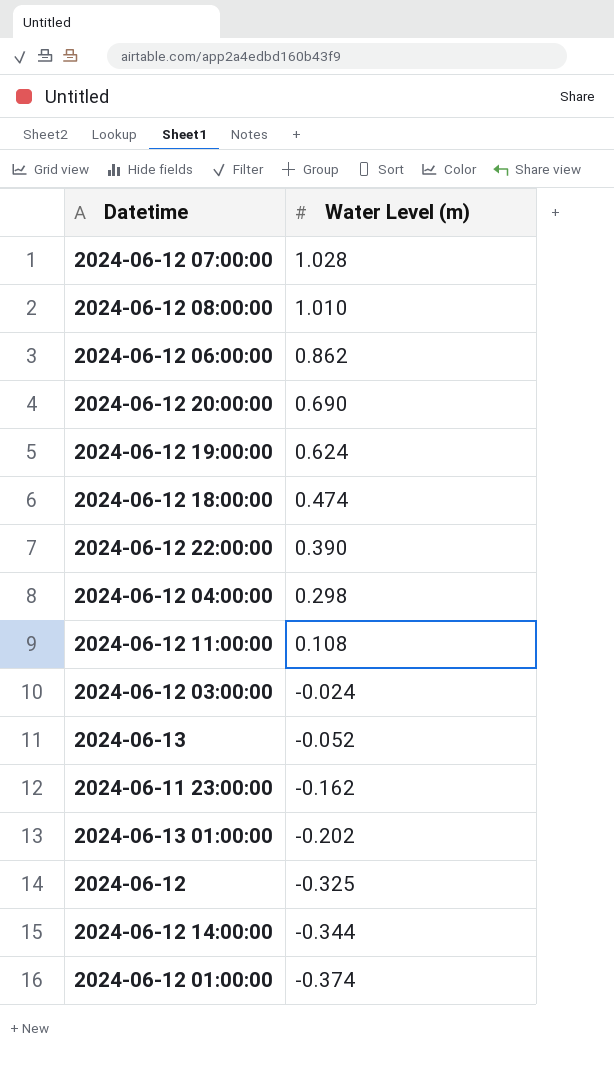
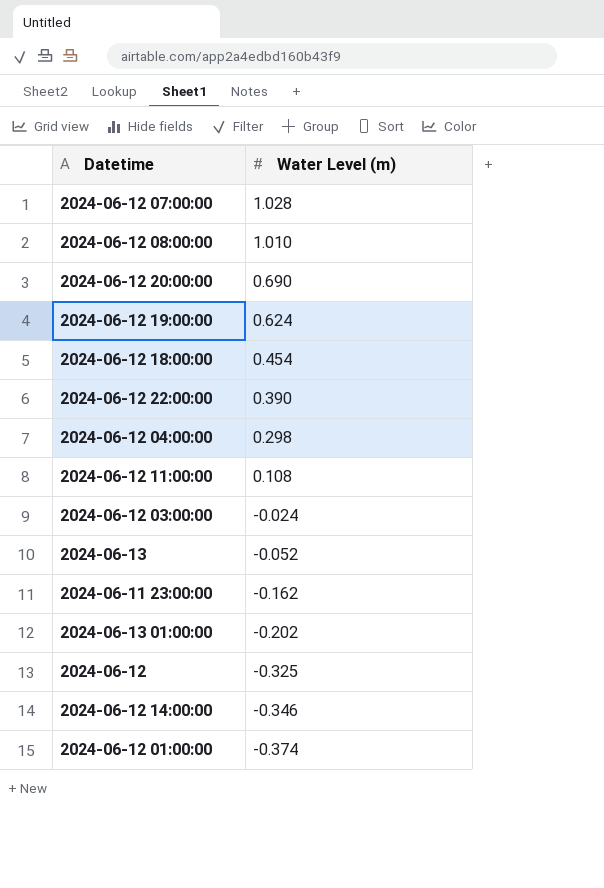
row 2024-06-12 06:00:00: 0.862 -> none
2024-06-12 18:00:00 | Water Level (m): 0.474 -> 0.454
2024-06-12 14:00:00 | Water Level (m): -0.344 -> -0.346

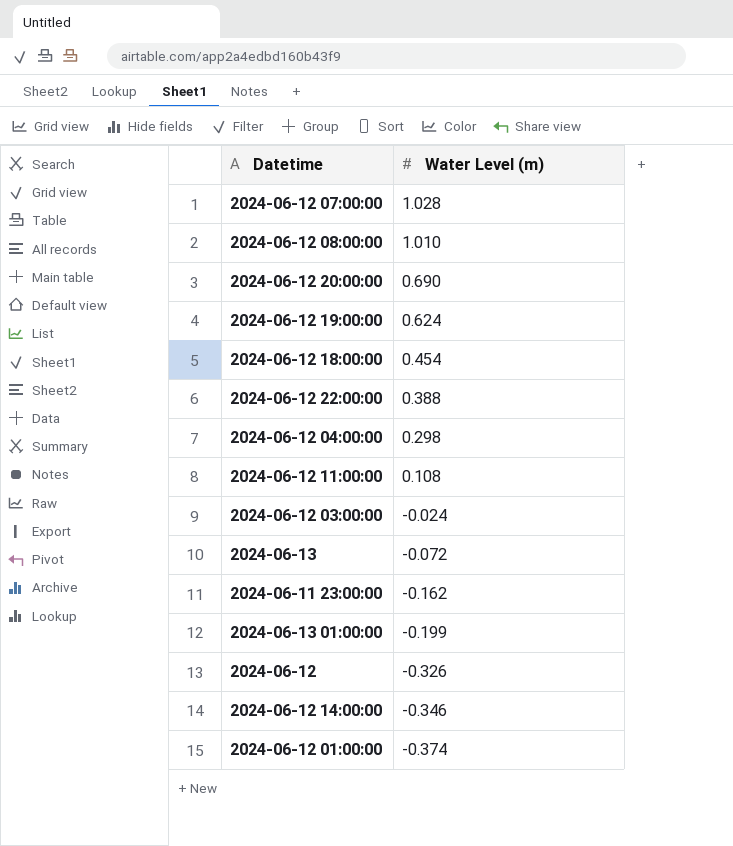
2024-06-12 22:00:00 | Water Level (m): 0.390 -> 0.388
2024-06-13 | Water Level (m): -0.052 -> -0.072
2024-06-13 01:00:00 | Water Level (m): -0.202 -> -0.199
2024-06-12 | Water Level (m): -0.325 -> -0.326

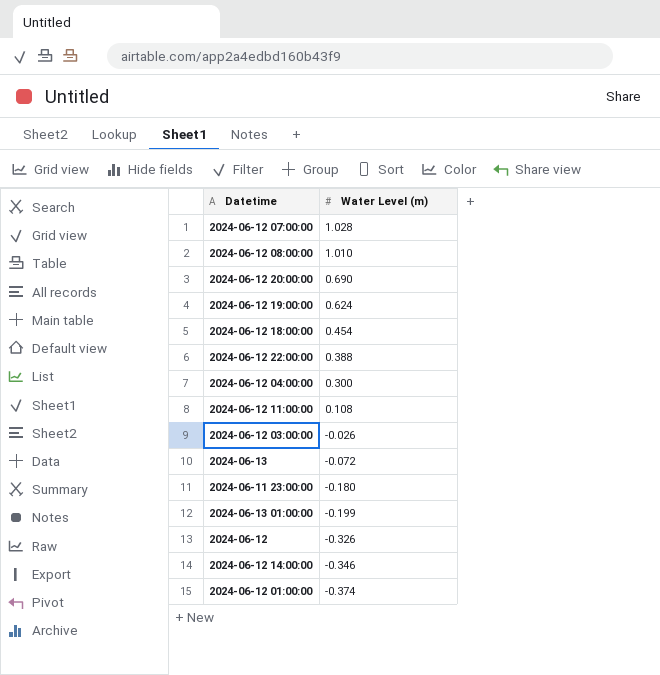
2024-06-12 04:00:00 | Water Level (m): 0.298 -> 0.300
2024-06-12 03:00:00 | Water Level (m): -0.024 -> -0.026
2024-06-11 23:00:00 | Water Level (m): -0.162 -> -0.180

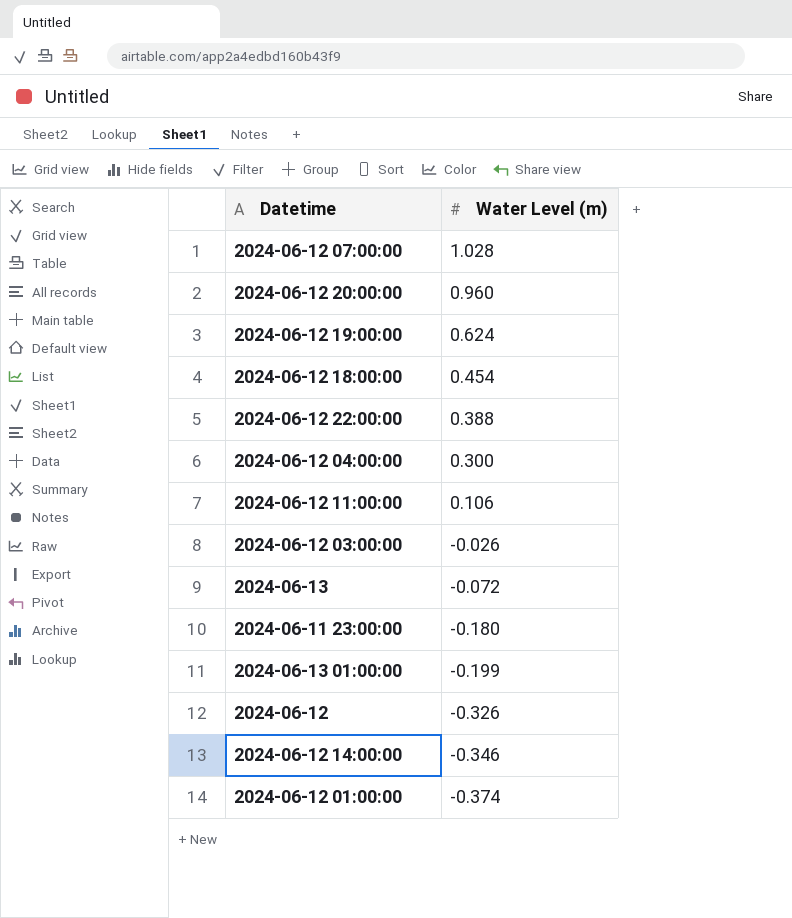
row 2024-06-12 08:00:00: 1.010 -> none
2024-06-12 20:00:00 | Water Level (m): 0.690 -> 0.960
2024-06-12 11:00:00 | Water Level (m): 0.108 -> 0.106

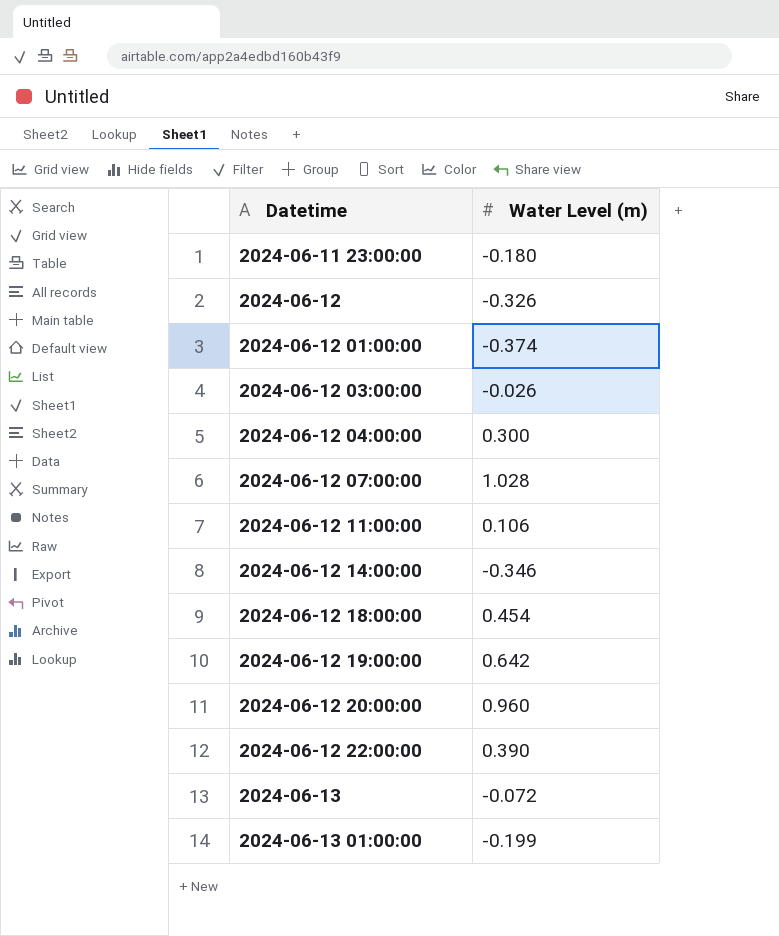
row order: Water Level (m) descending -> Datetime ascending
2024-06-12 19:00:00 | Water Level (m): 0.624 -> 0.642
2024-06-12 22:00:00 | Water Level (m): 0.388 -> 0.390

